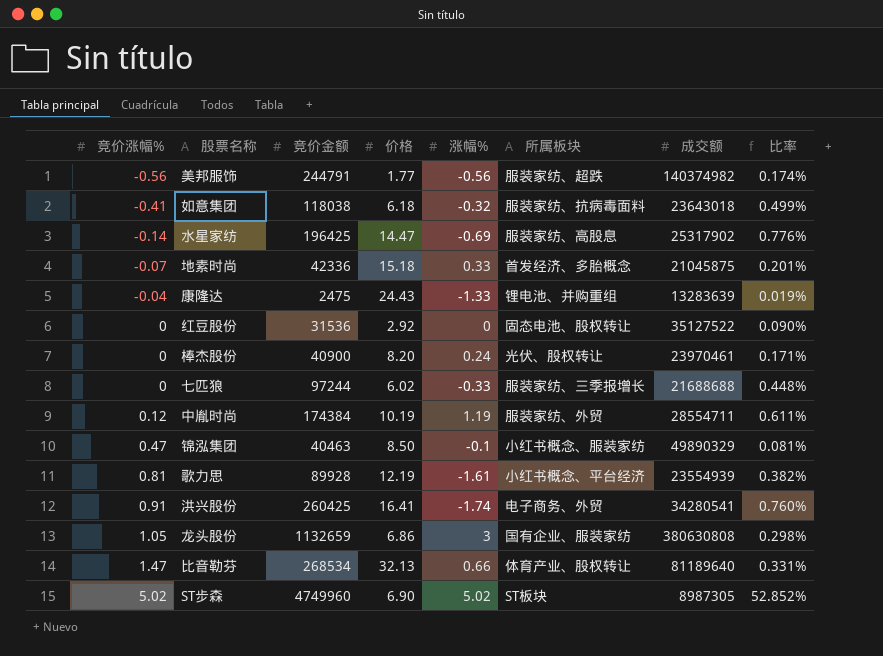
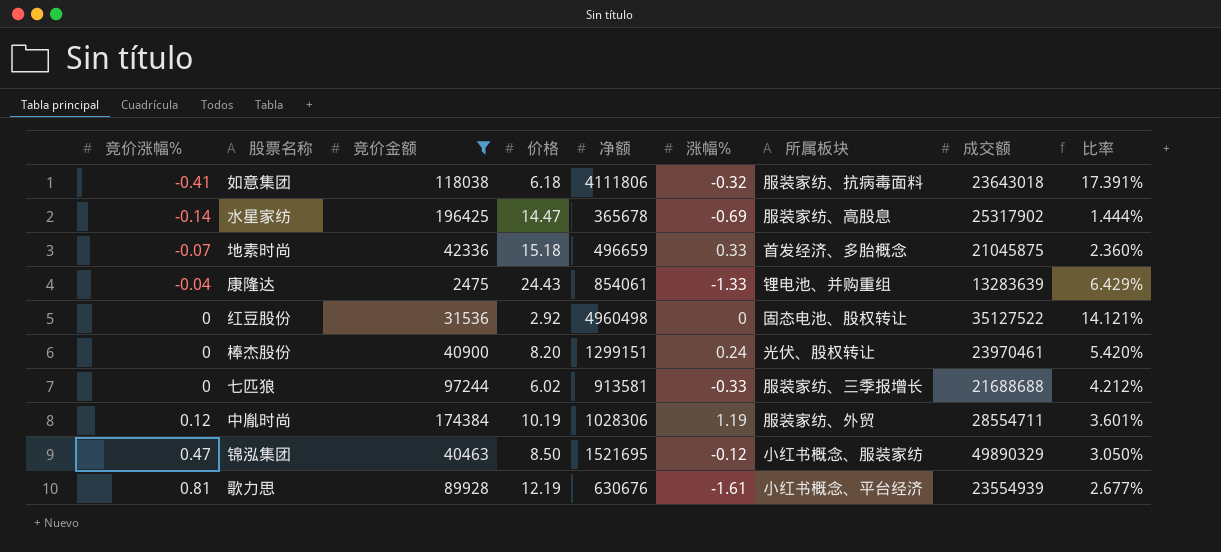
filter: none -> 竞价金额 <= 196425
column 净额 | position: none -> 5
column 比率 | formula: [竞价金额] / [成交额] -> [净额] / [成交额]
锦泓集团 | 涨幅%: -0.1 -> -0.12

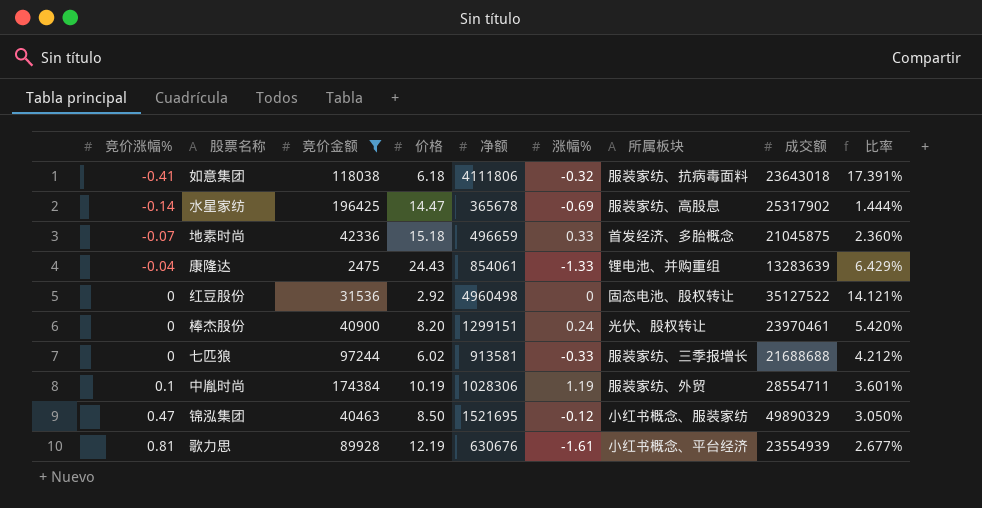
中胤时尚 | 竞价涨幅%: 0.12 -> 0.1

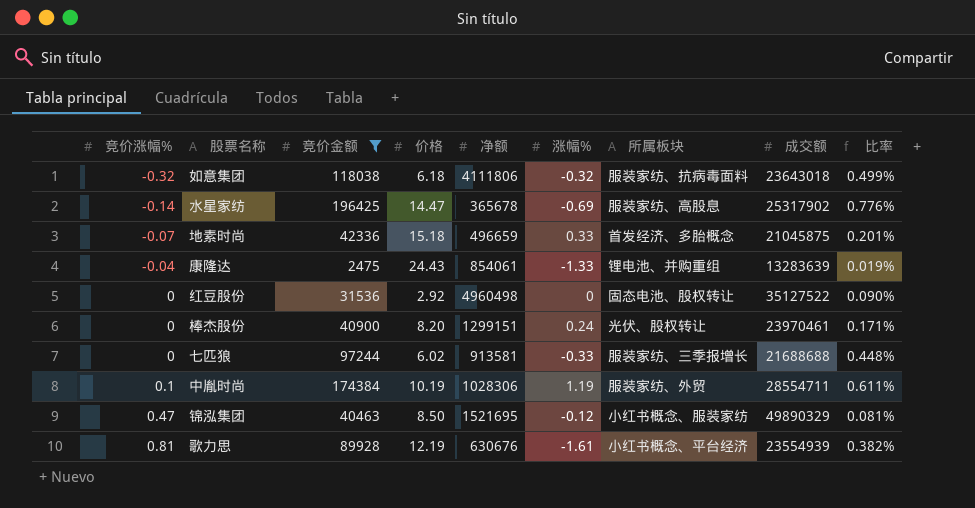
column 比率 | formula: [净额] / [成交额] -> [竞价金额] / [成交额]
如意集团 | 竞价涨幅%: -0.41 -> -0.32

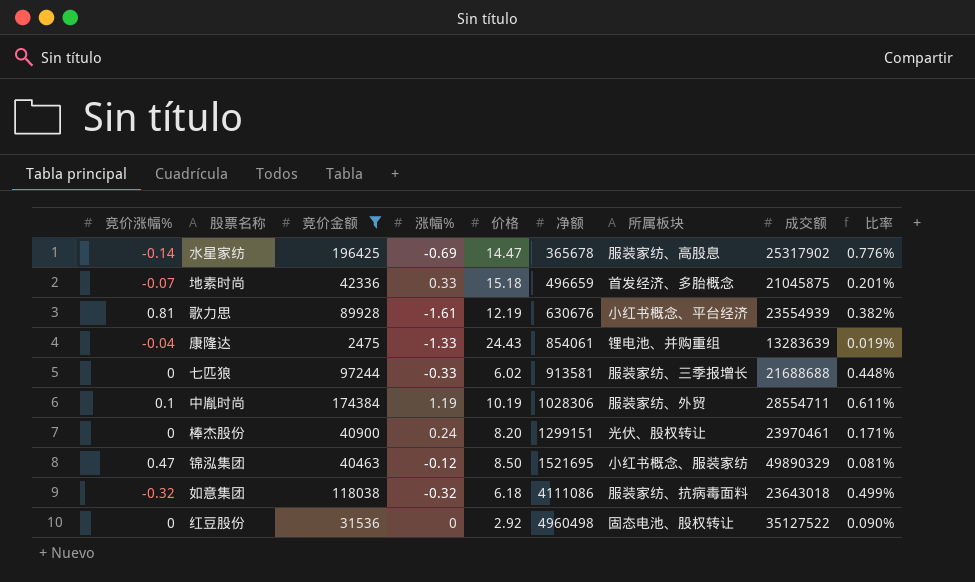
row order: 竞价涨幅% ascending -> 净额 ascending
column 涨幅% | position: 6 -> 4
如意集团 | 净额: 4111806 -> 4111086

